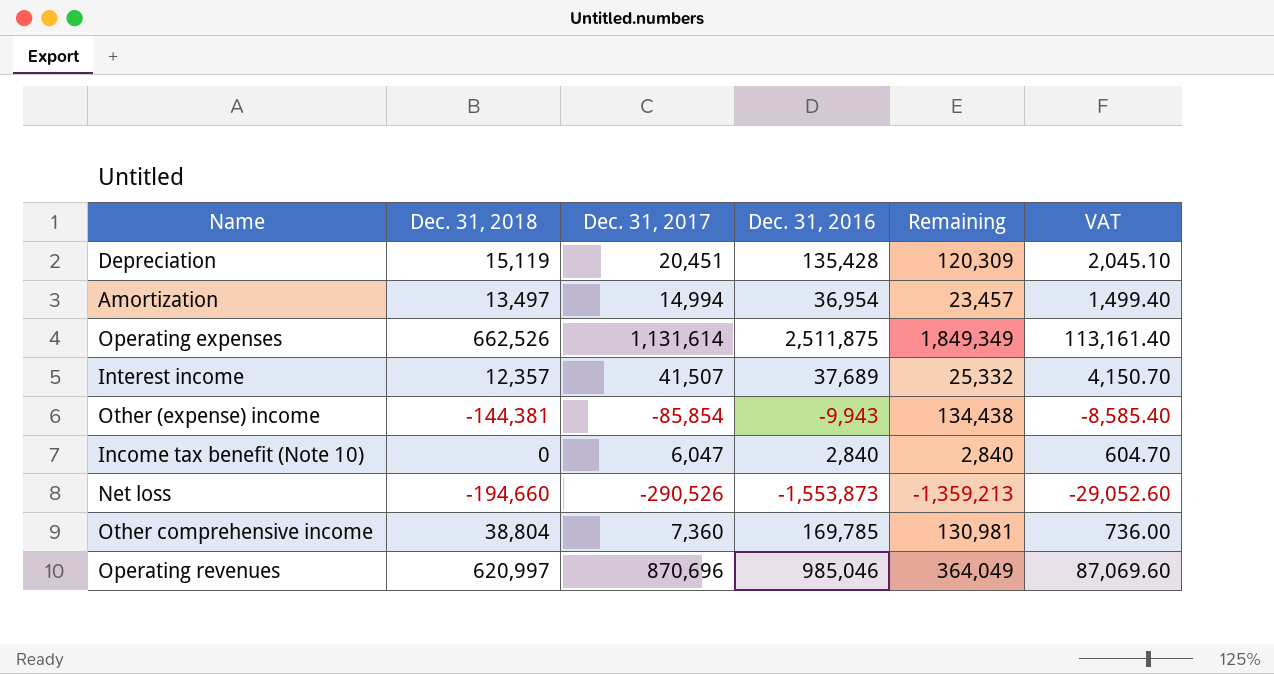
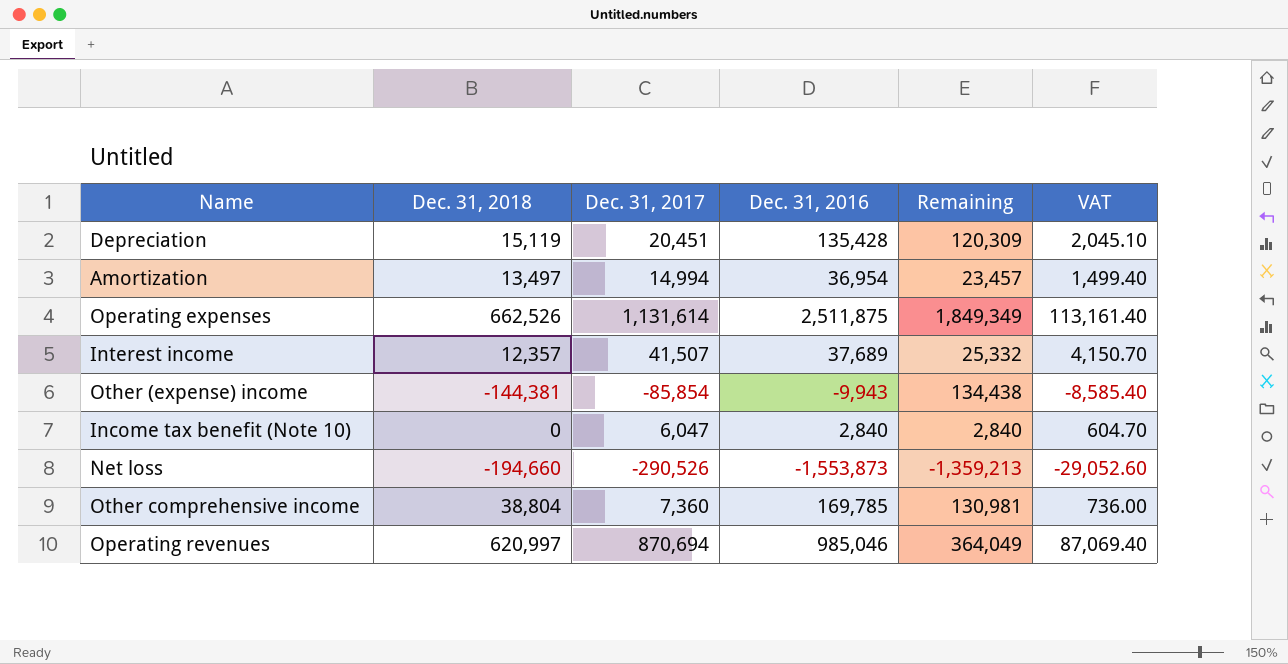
Operating revenues | Dec. 31, 2017: 870,696 -> 870,694
Operating revenues | VAT: 87,069.60 -> 87,069.40

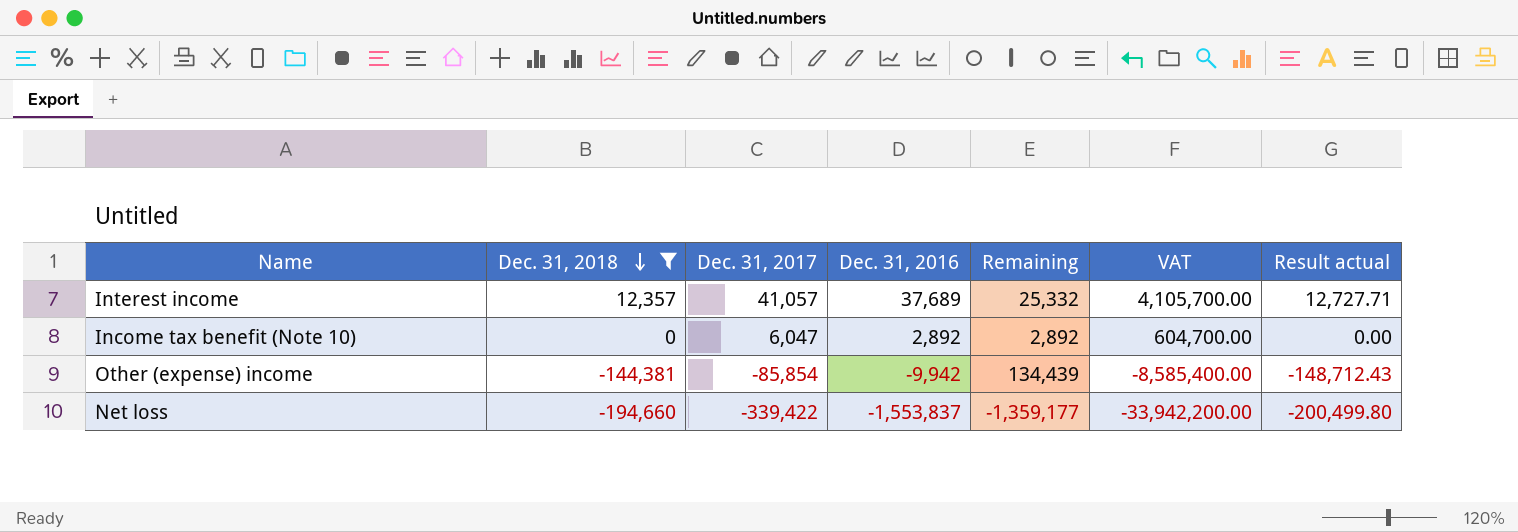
filter: none -> Dec. 31, 2018 <= 12,357
row order: none -> Dec. 31, 2018 descending
column VAT | formula: [Dec. 31, 2017] * 0.1 -> [Dec. 31, 2017] * 100
column Result actual | formula: none -> [Dec. 31, 2018] * 1.03
Interest income | Dec. 31, 2017: 41,507 -> 41,057
Income tax benefit (Note 10) | Dec. 31, 2016: 2,840 -> 2,892
Income tax benefit (Note 10) | Remaining: 2,840 -> 2,892
Other (expense) income | Dec. 31, 2016: -9,943 -> -9,942
Other (expense) income | Remaining: 134,438 -> 134,439
Net loss | Dec. 31, 2017: -290,526 -> -339,422
Net loss | Dec. 31, 2016: -1,553,873 -> -1,553,837
Net loss | Remaining: -1,359,213 -> -1,359,177

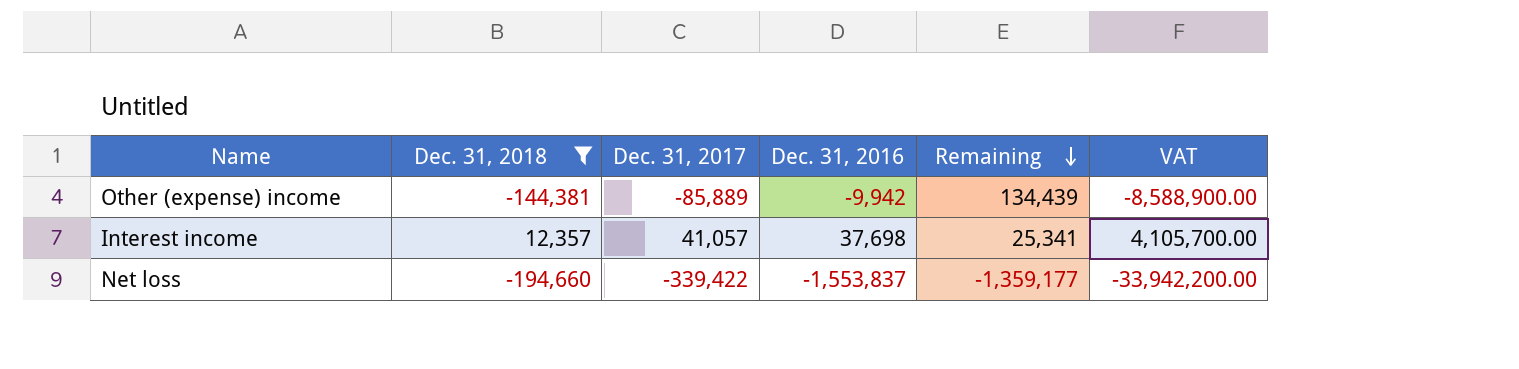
row order: Dec. 31, 2018 descending -> Remaining descending
column Result actual | formula: [Dec. 31, 2018] * 1.03 -> none
row Income tax benefit (Note 10): 0 | 6,047 | 2,892 | 2,892 | 604,700.00 | 0.00 -> none
Other (expense) income | Dec. 31, 2017: -85,854 -> -85,889
Other (expense) income | VAT: -8,585,400.00 -> -8,588,900.00
Interest income | Dec. 31, 2016: 37,689 -> 37,698
Interest income | Remaining: 25,332 -> 25,341

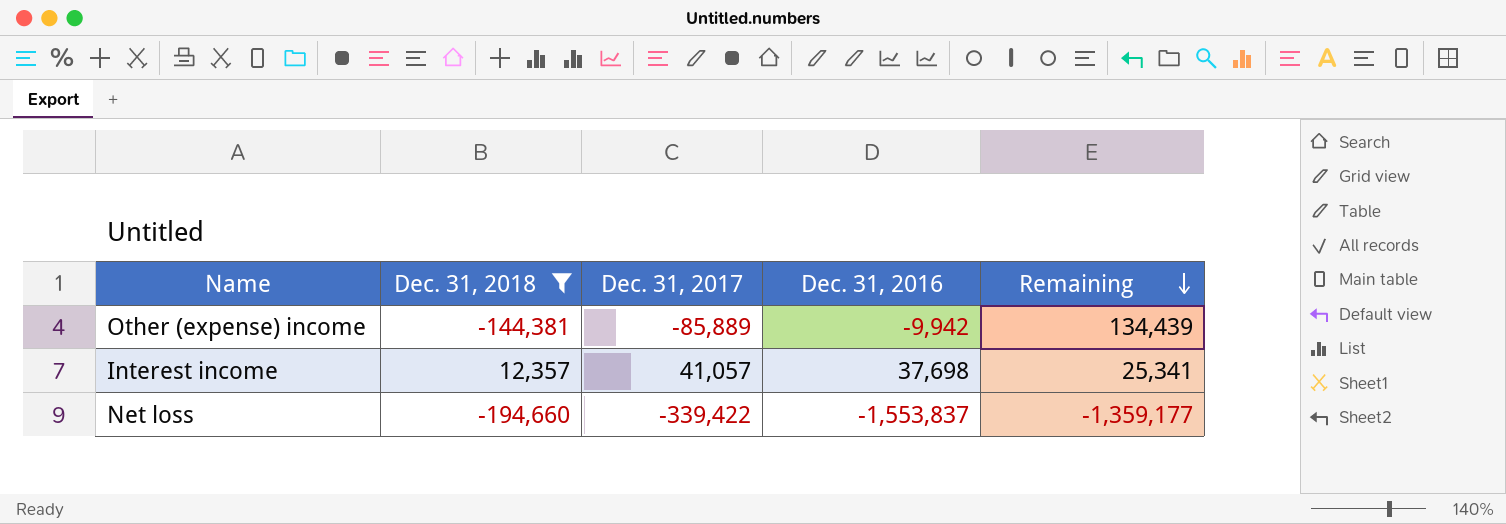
column VAT | formula: [Dec. 31, 2017] * 100 -> none

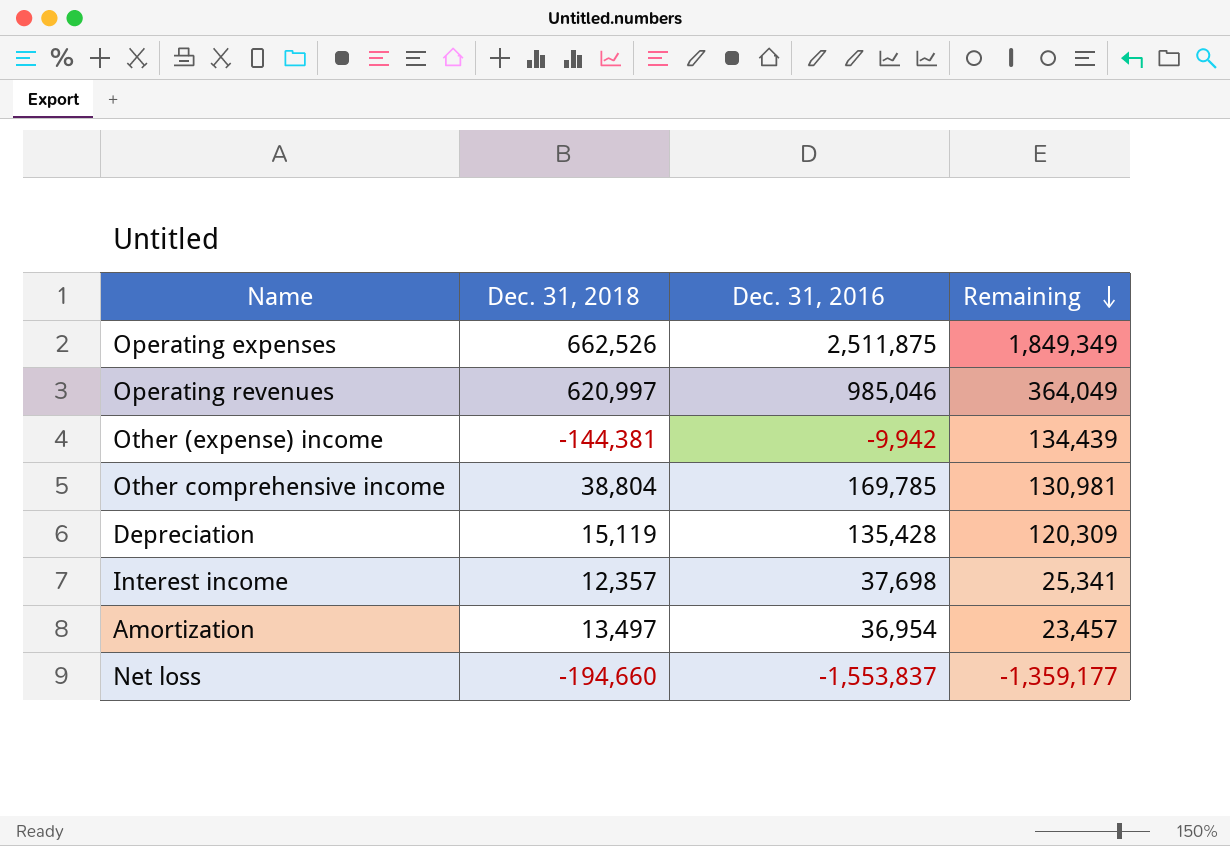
filter: Dec. 31, 2018 <= 12,357 -> none
column Dec. 31, 2017 | position: 3 -> none

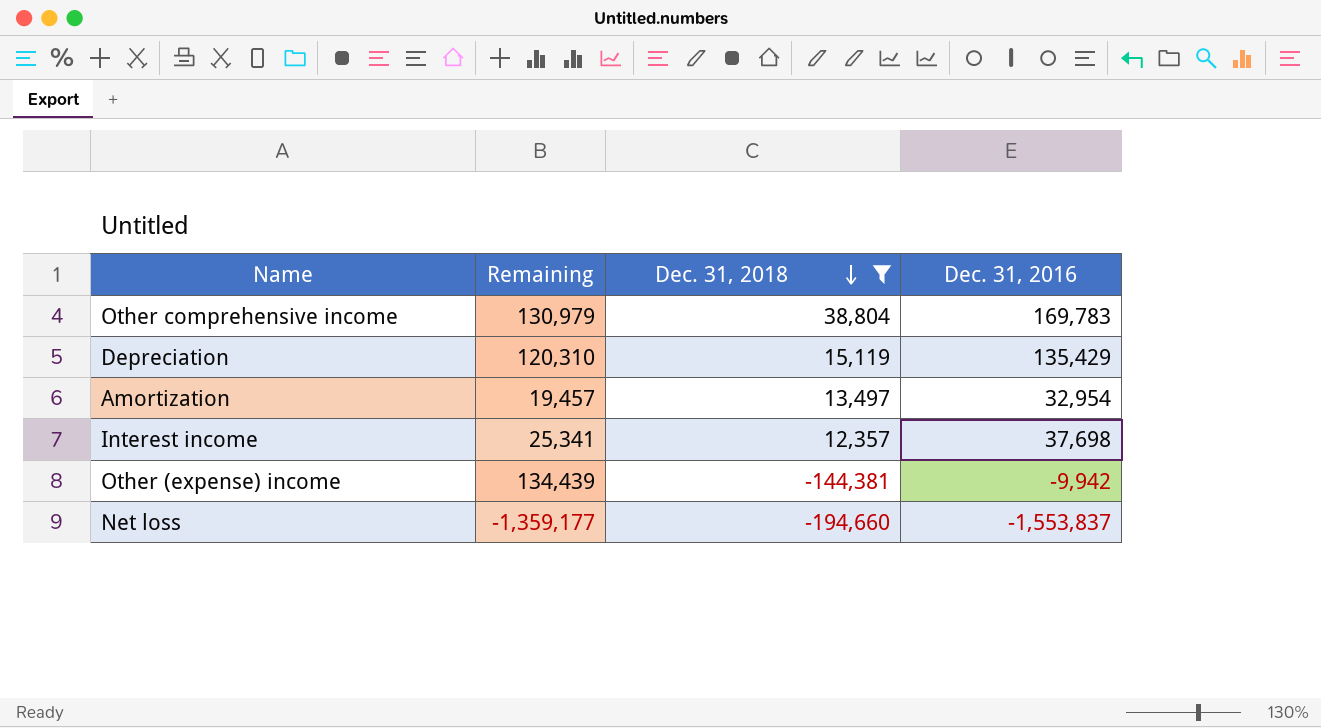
filter: none -> Dec. 31, 2018 <= 38,804
row order: Remaining descending -> Dec. 31, 2018 descending
column Remaining | position: 4 -> 2
Other comprehensive income | Remaining: 130,981 -> 130,979
Other comprehensive income | Dec. 31, 2016: 169,785 -> 169,783
Depreciation | Remaining: 120,309 -> 120,310
Depreciation | Dec. 31, 2016: 135,428 -> 135,429
Amortization | Remaining: 23,457 -> 19,457
Amortization | Dec. 31, 2016: 36,954 -> 32,954

